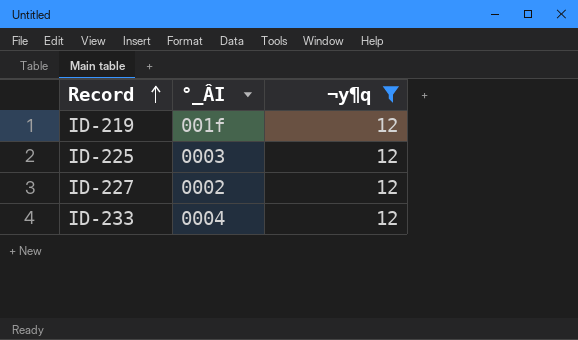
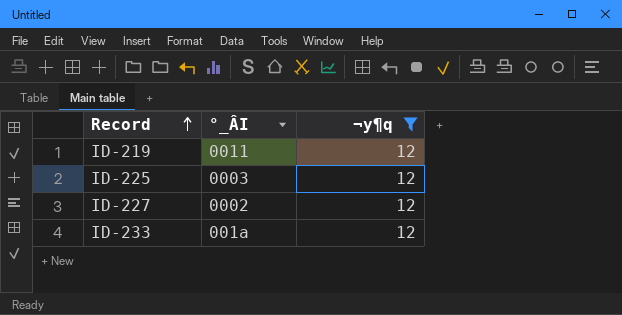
ID-219 | °_ÂI: 001f -> 0011
ID-233 | °_ÂI: 0004 -> 001a

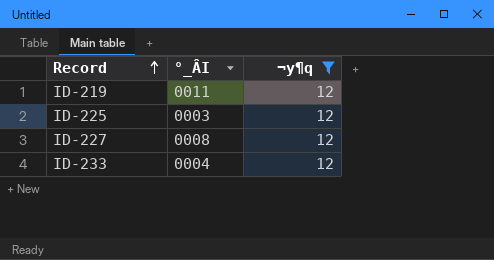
ID-227 | °_ÂI: 0002 -> 0008
ID-233 | °_ÂI: 001a -> 0004

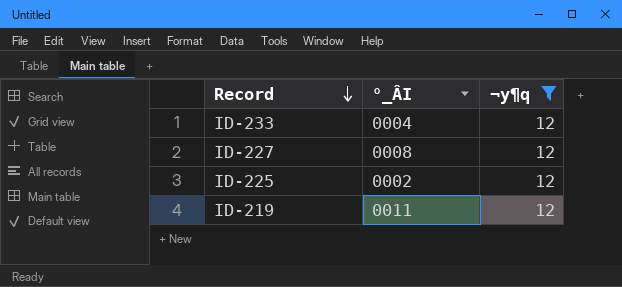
row order: Record ascending -> Record descending
ID-225 | °_ÂI: 0003 -> 0002

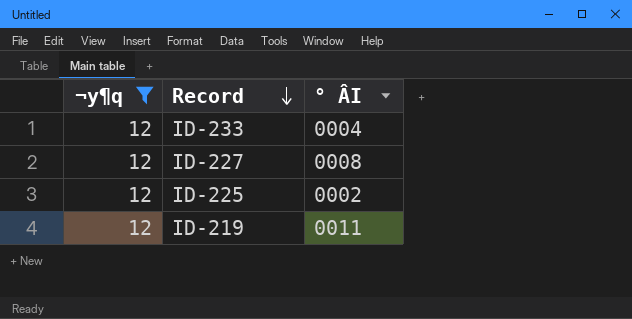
column ¬y¶q | position: 3 -> 1
column name: °_ÂI -> ° ÂI

